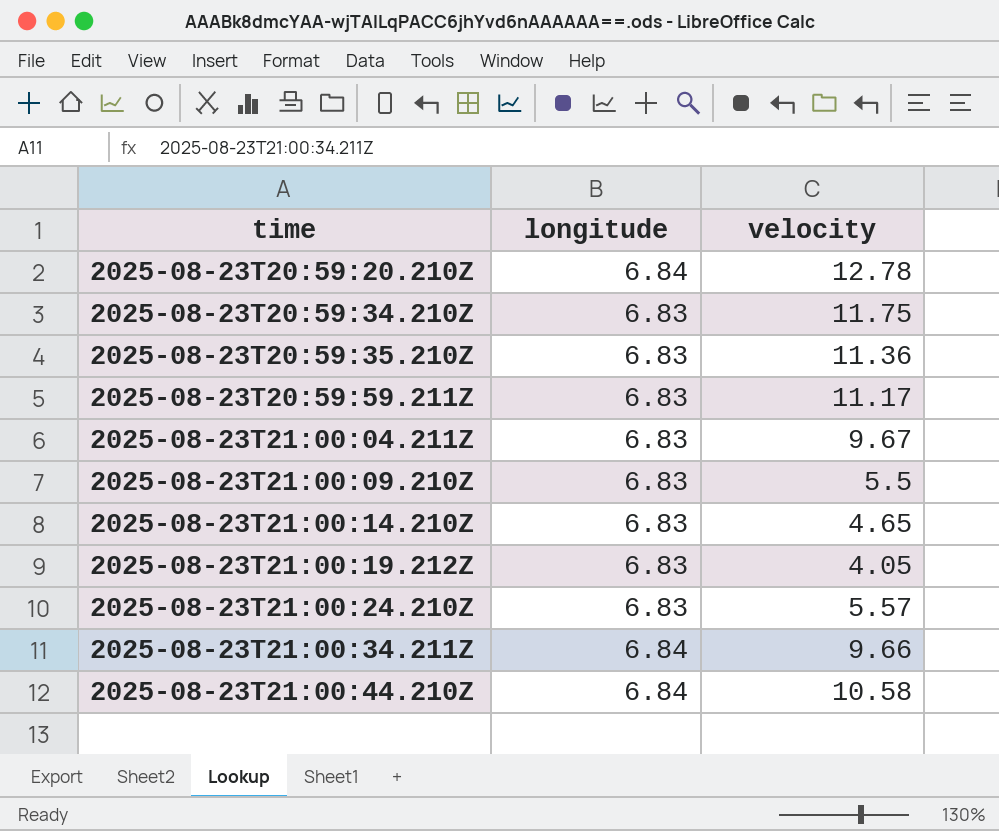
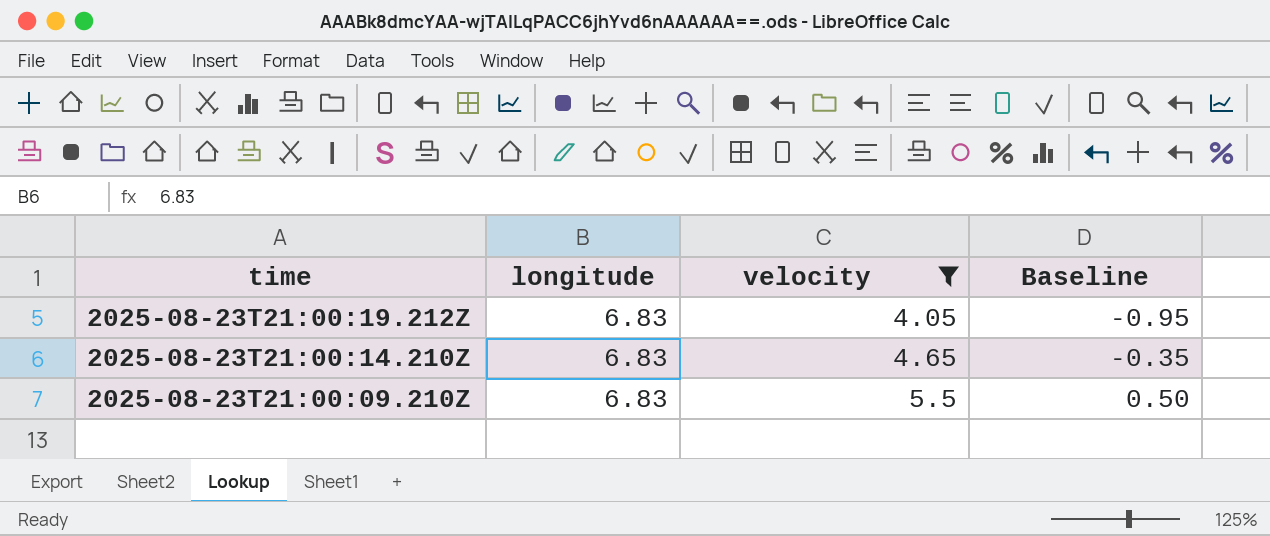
filter: none -> velocity <= 5.5
row order: time ascending -> time descending
column Baseline | formula: none -> [velocity] - 5

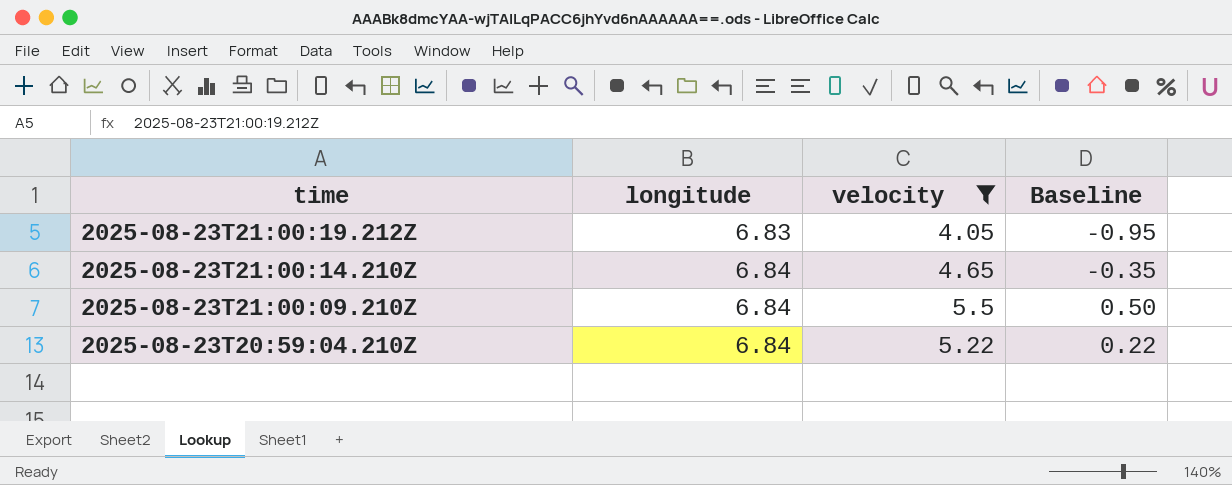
2025-08-23T21:00:14.210Z | longitude: 6.83 -> 6.84
2025-08-23T21:00:09.210Z | longitude: 6.83 -> 6.84
row 2025-08-23T20:59:04.210Z: none -> 6.84 | 5.22 | 0.22

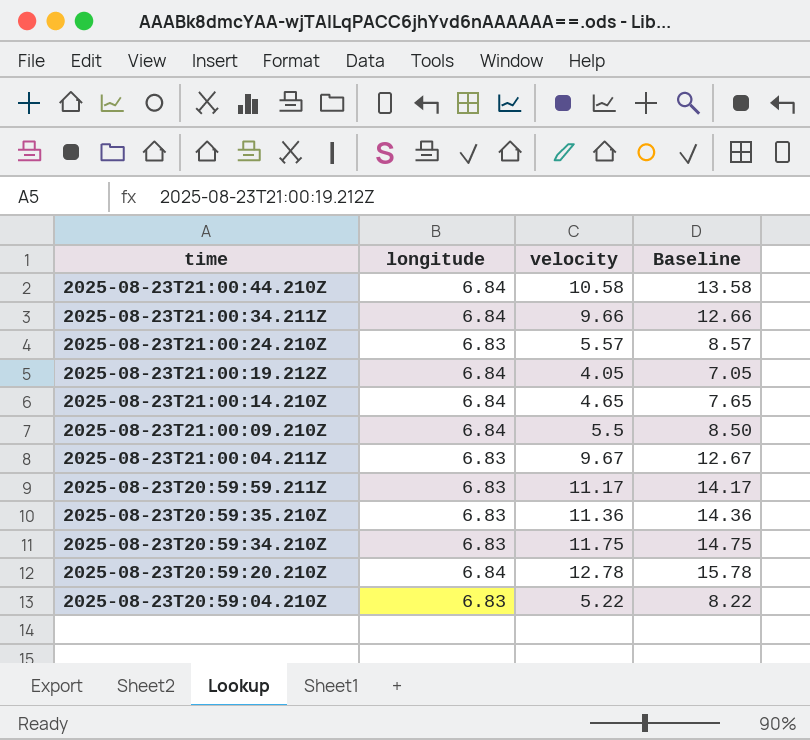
filter: velocity <= 5.5 -> none
column Baseline | formula: [velocity] - 5 -> [velocity] + 3
2025-08-23T21:00:19.212Z | longitude: 6.83 -> 6.84
2025-08-23T20:59:04.210Z | longitude: 6.84 -> 6.83

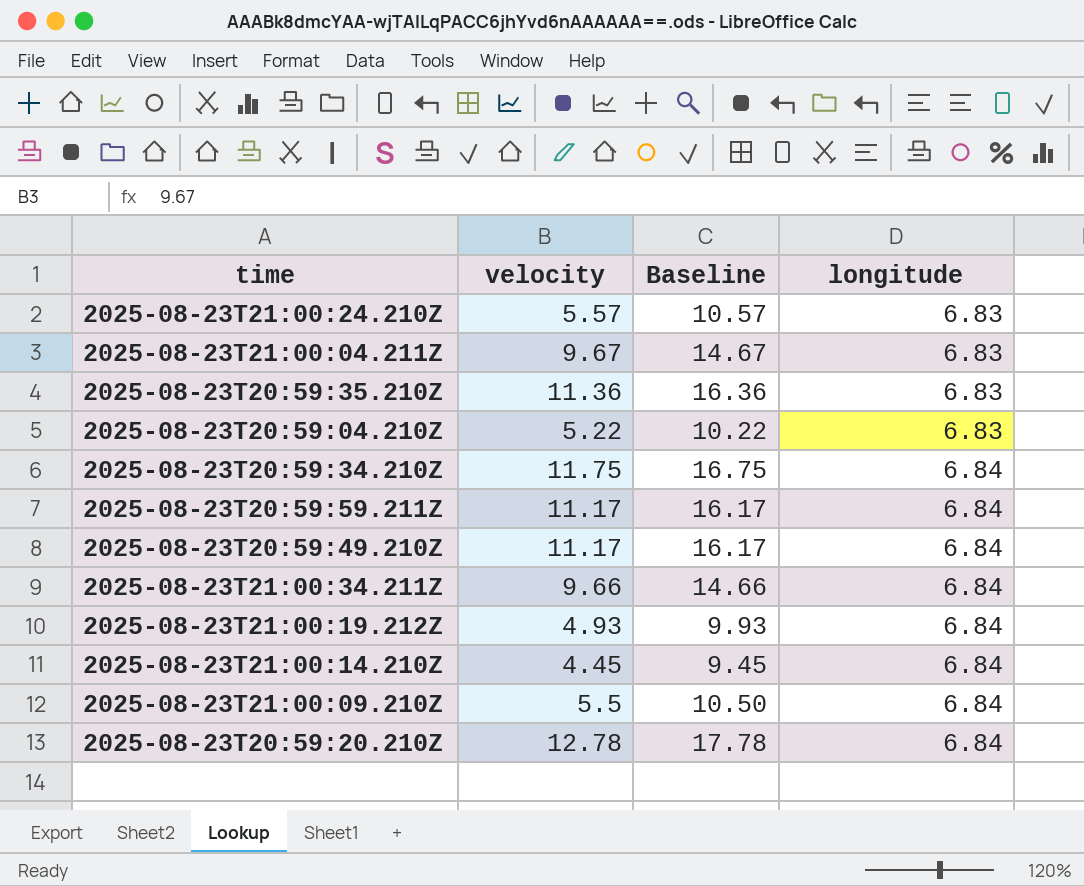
row order: time descending -> longitude ascending
column Baseline | formula: [velocity] + 3 -> [velocity] + 5
column longitude | position: 2 -> 4
row 2025-08-23T21:00:44.210Z: 6.84 | 10.58 | 13.58 -> none
2025-08-23T20:59:34.210Z | longitude: 6.83 -> 6.84
2025-08-23T20:59:59.211Z | longitude: 6.83 -> 6.84
row 2025-08-23T20:59:49.210Z: none -> 11.17 | 16.17 | 6.84
2025-08-23T21:00:19.212Z | velocity: 4.05 -> 4.93
2025-08-23T21:00:14.210Z | velocity: 4.65 -> 4.45

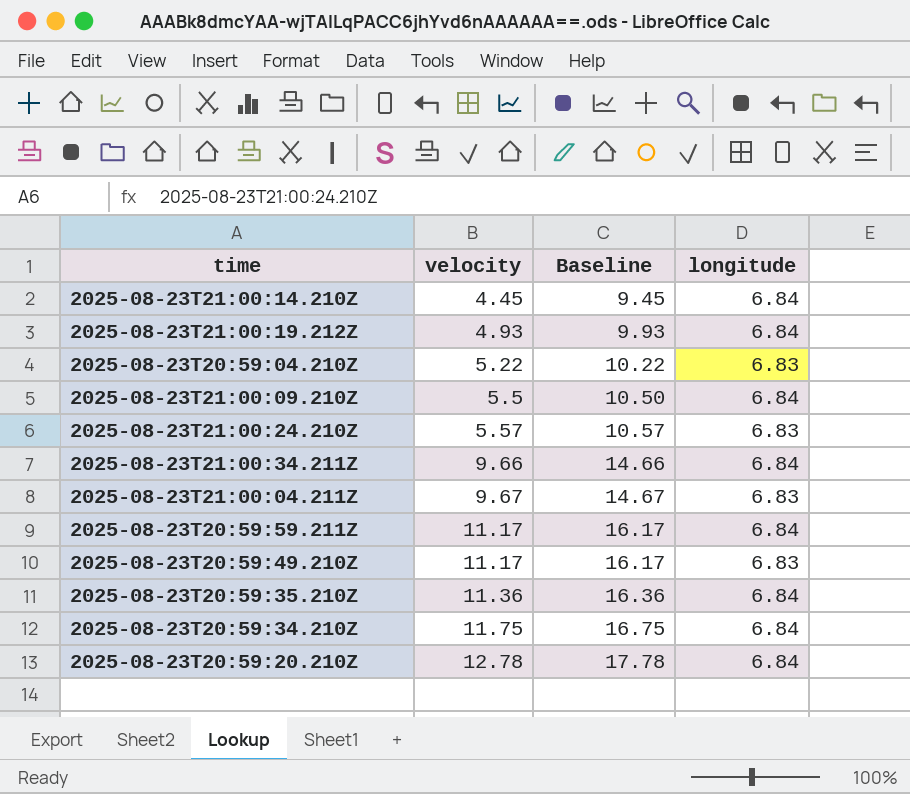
row order: longitude ascending -> velocity ascending
2025-08-23T20:59:49.210Z | longitude: 6.84 -> 6.83
2025-08-23T20:59:35.210Z | longitude: 6.83 -> 6.84

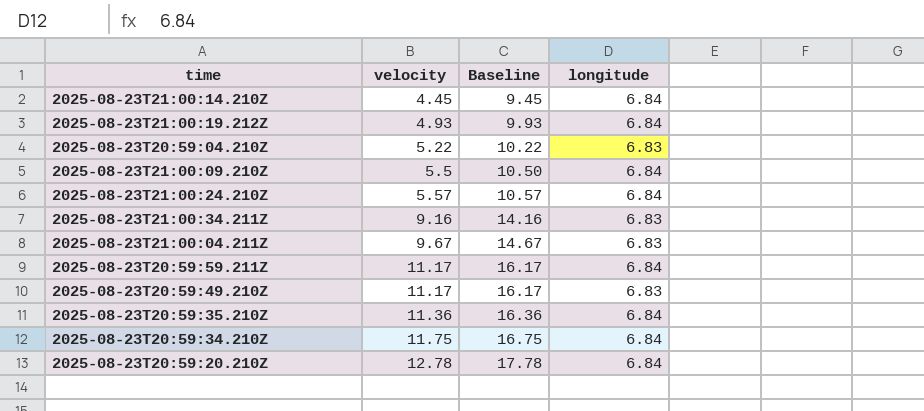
2025-08-23T21:00:24.210Z | longitude: 6.83 -> 6.84
2025-08-23T21:00:34.211Z | velocity: 9.66 -> 9.16
2025-08-23T21:00:34.211Z | Baseline: 14.66 -> 14.16
2025-08-23T21:00:34.211Z | longitude: 6.84 -> 6.83

